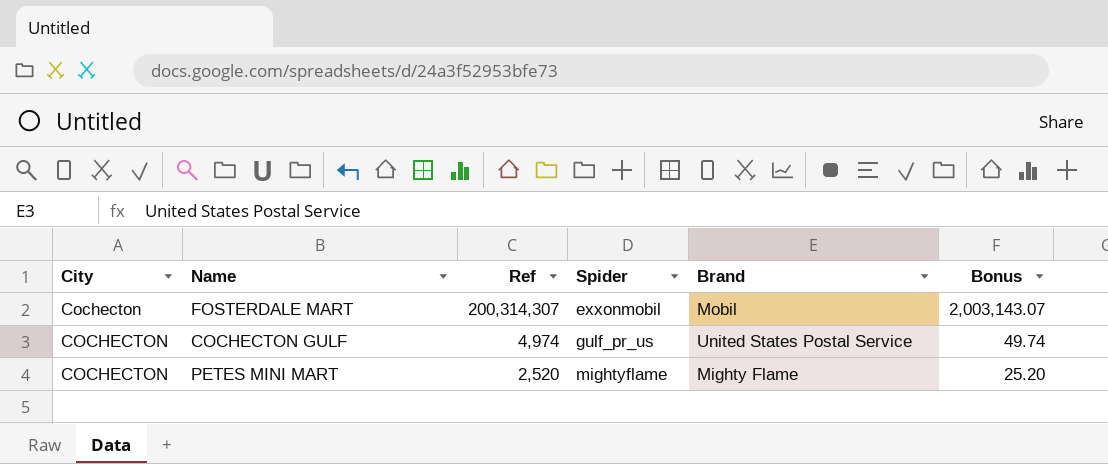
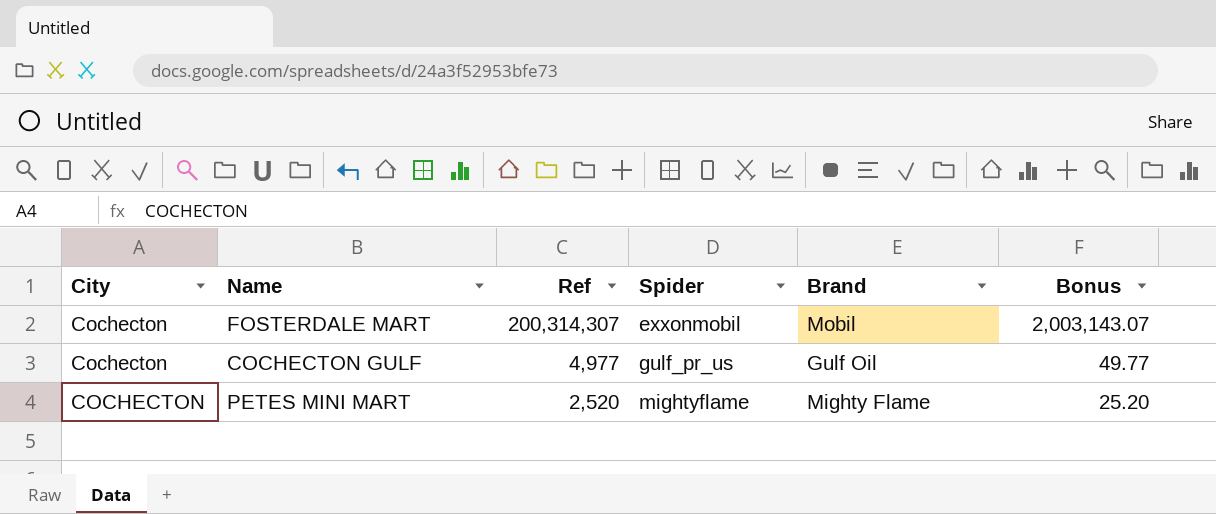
COCHECTON GULF | City: COCHECTON -> Cochecton
COCHECTON GULF | Ref: 4,974 -> 4,977
COCHECTON GULF | Brand: United States Postal Service -> Gulf Oil
COCHECTON GULF | Bonus: 49.74 -> 49.77

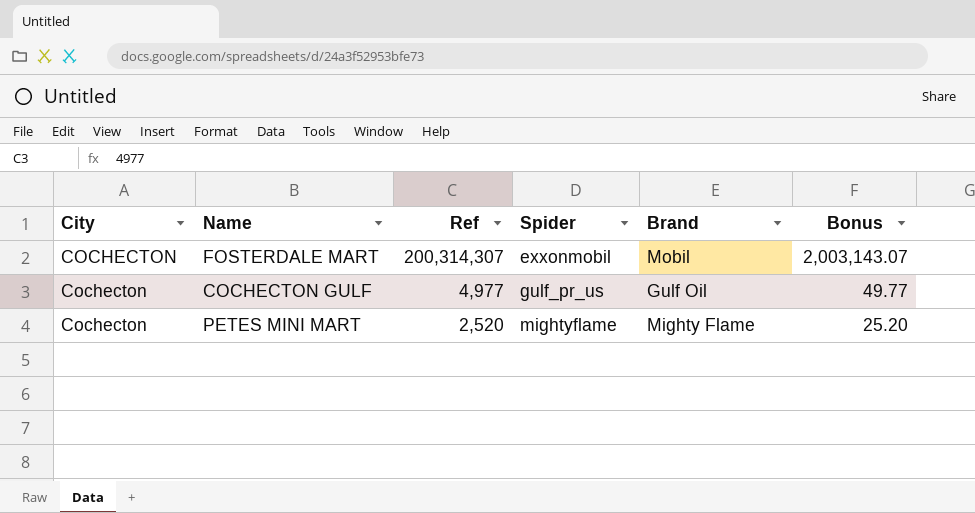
FOSTERDALE MART | City: Cochecton -> COCHECTON
PETES MINI MART | City: COCHECTON -> Cochecton

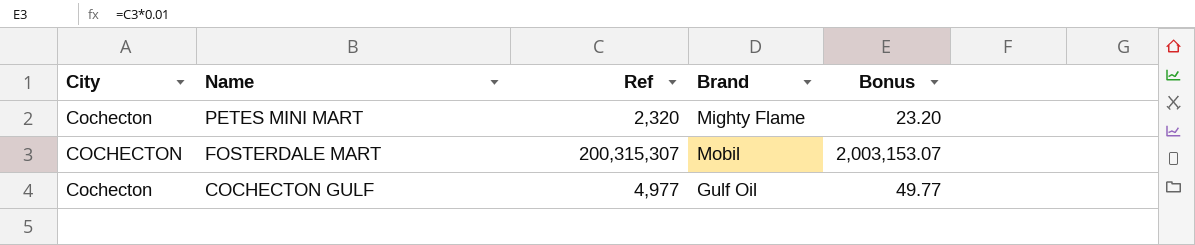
row order: Ref descending -> Name descending
column Spider | position: 4 -> none
PETES MINI MART | Ref: 2,520 -> 2,320
PETES MINI MART | Bonus: 25.20 -> 23.20
FOSTERDALE MART | Ref: 200,314,307 -> 200,315,307
FOSTERDALE MART | Bonus: 2,003,143.07 -> 2,003,153.07

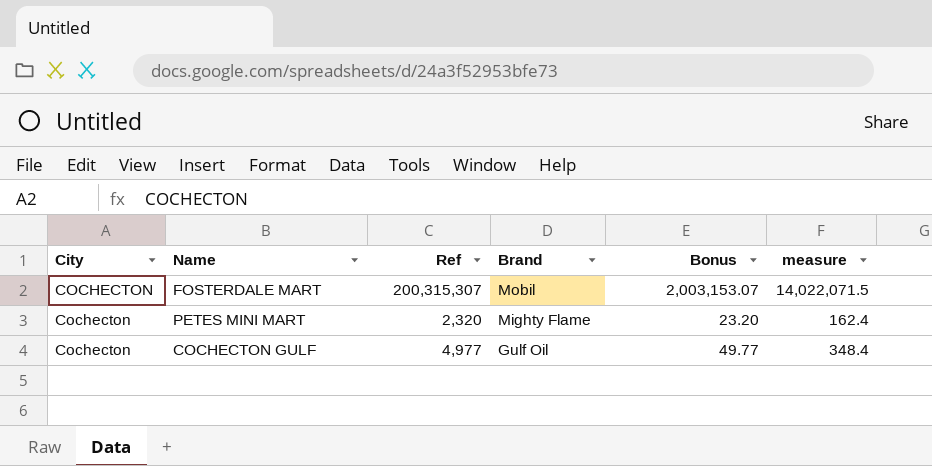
row order: Name descending -> Brand descending
column measure | formula: none -> [Ref] * 0.07

